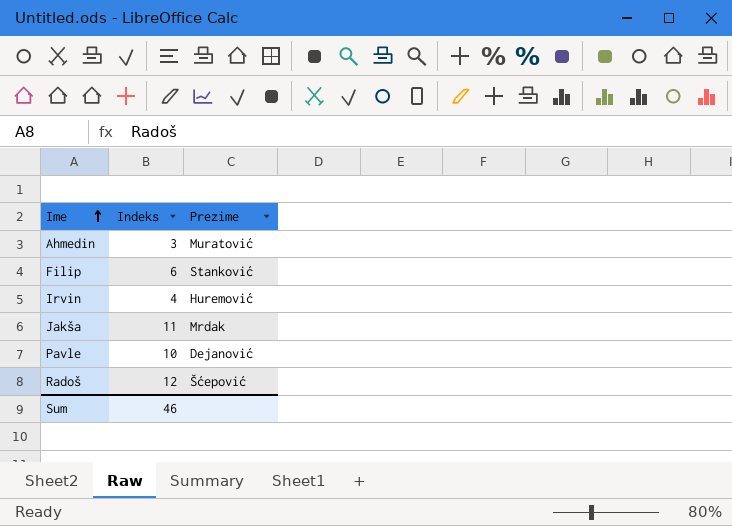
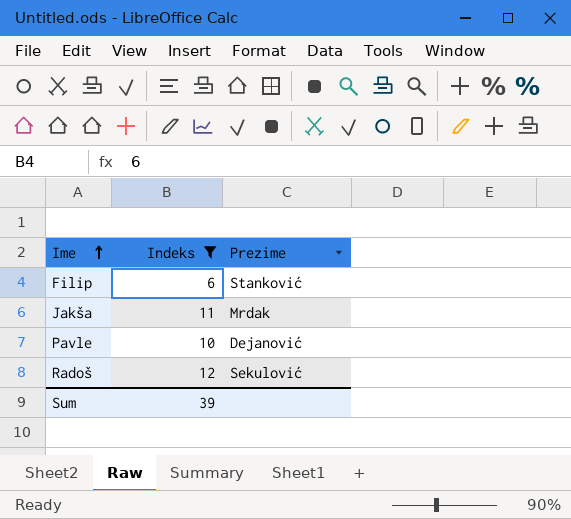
filter: none -> Indeks >= 6
Radoš | Prezime: Šćepović -> Sekulović
Sum | Indeks: 46 -> 39

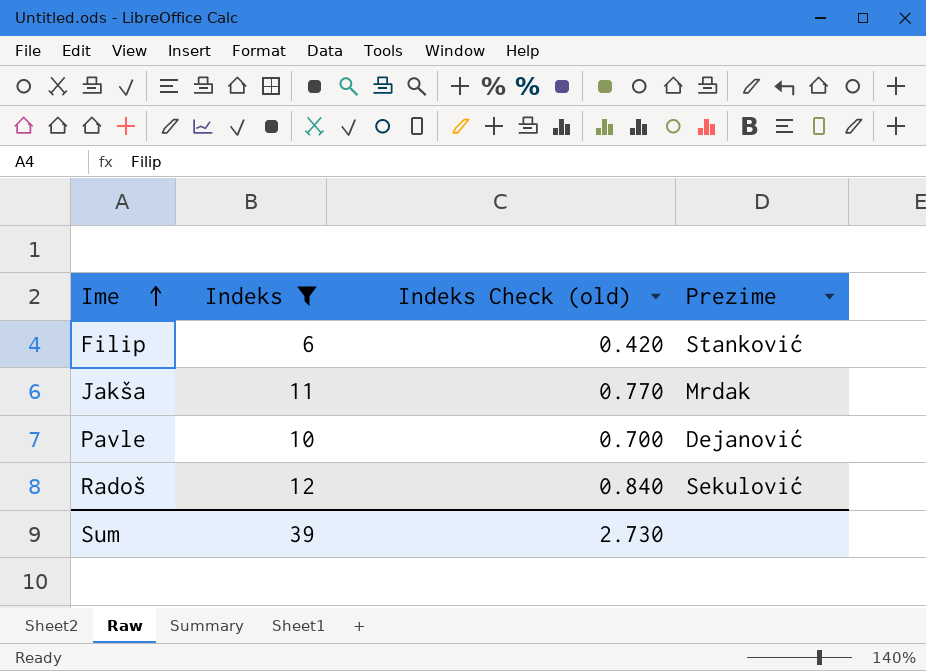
column Indeks Check (old) | formula: none -> [Indeks] * 0.07

